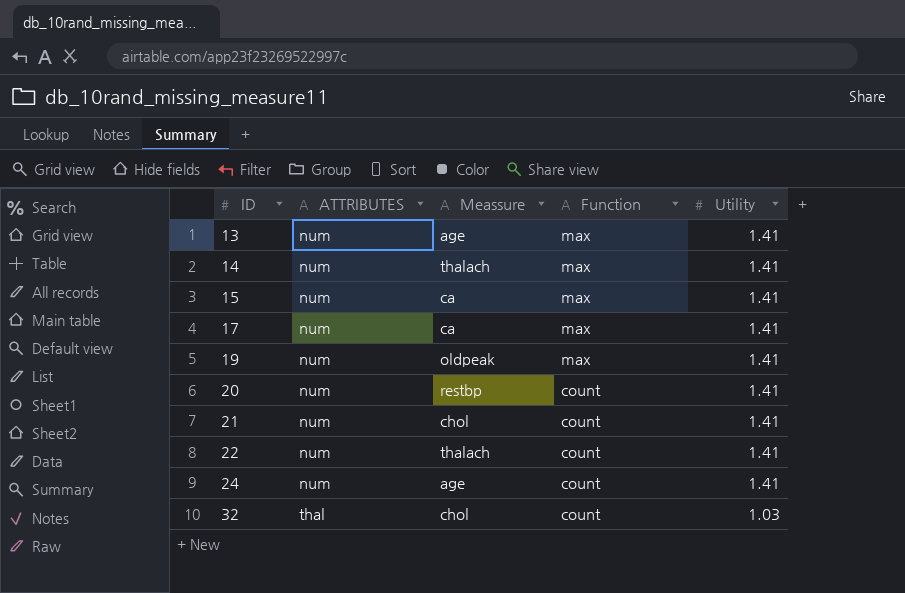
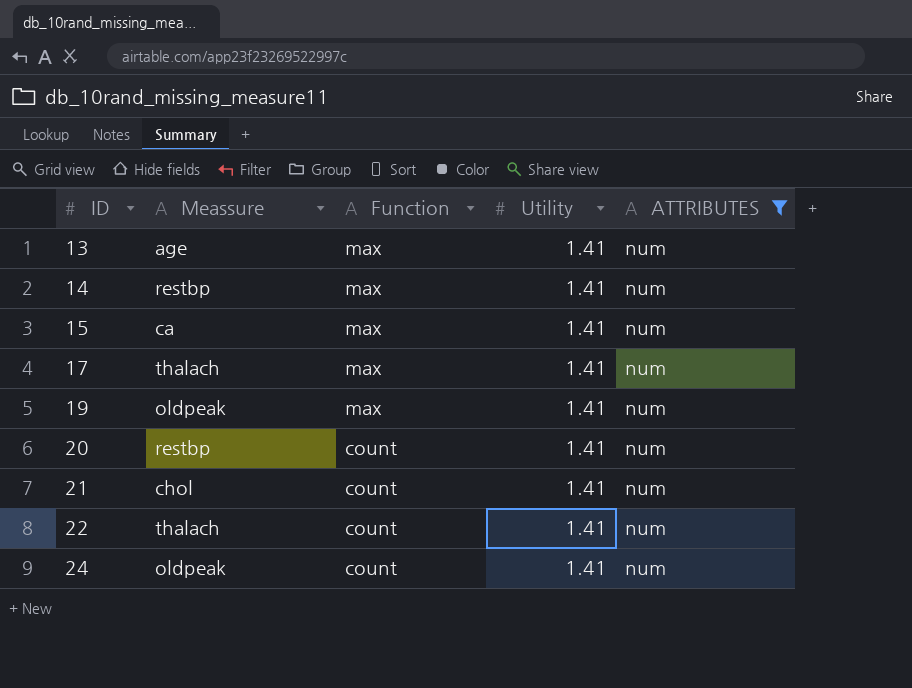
filter: none -> ATTRIBUTES = num
column ATTRIBUTES | position: 2 -> 5
14 | Meassure: thalach -> restbp
17 | Meassure: ca -> thalach
24 | Meassure: age -> oldpeak

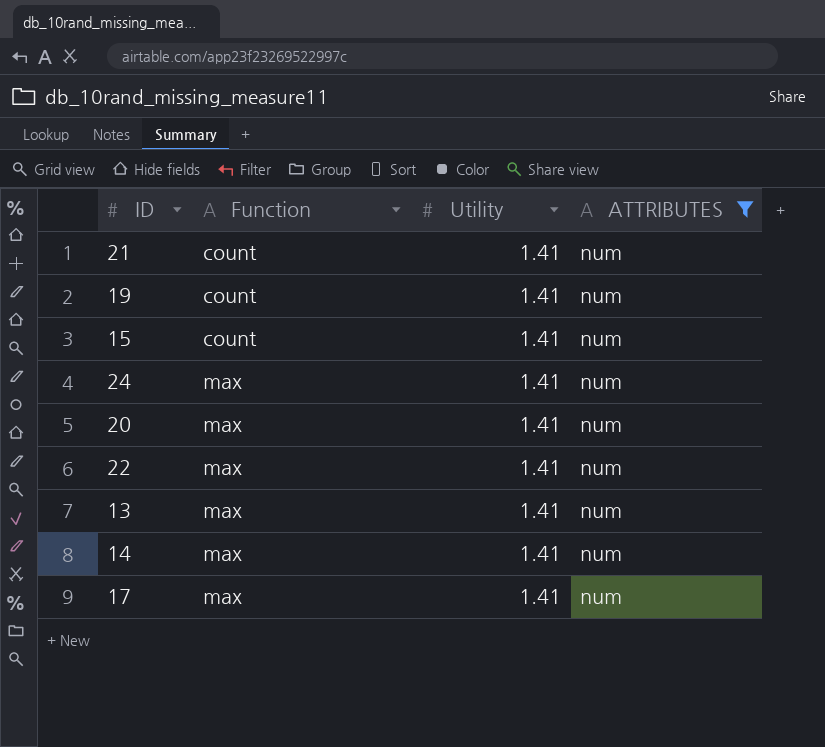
row order: ID ascending -> Function ascending
column Meassure | position: 2 -> none
19 | Function: max -> count
15 | Function: max -> count
24 | Function: count -> max
20 | Function: count -> max
22 | Function: count -> max

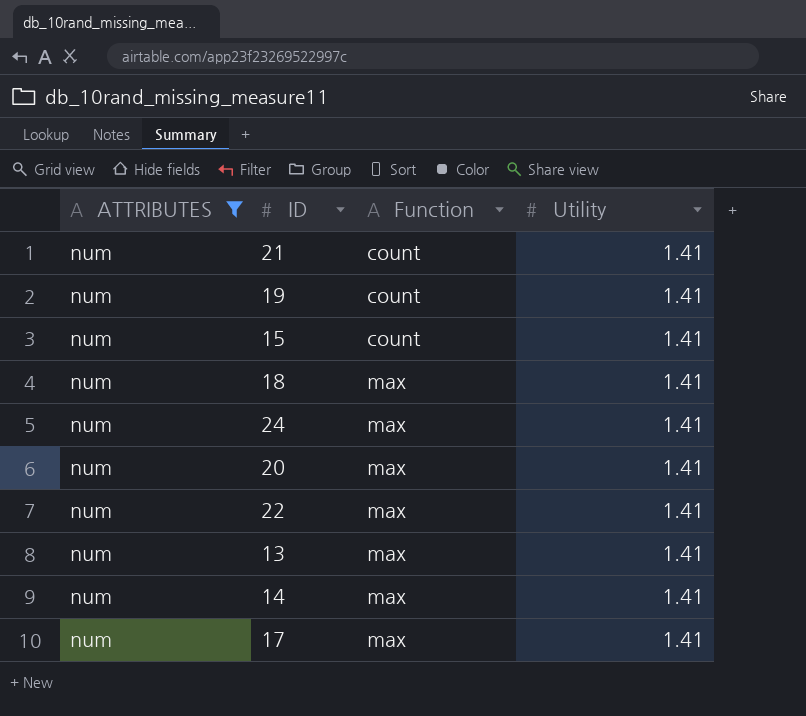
column ATTRIBUTES | position: 4 -> 1
row 18: none -> num | max | 1.41

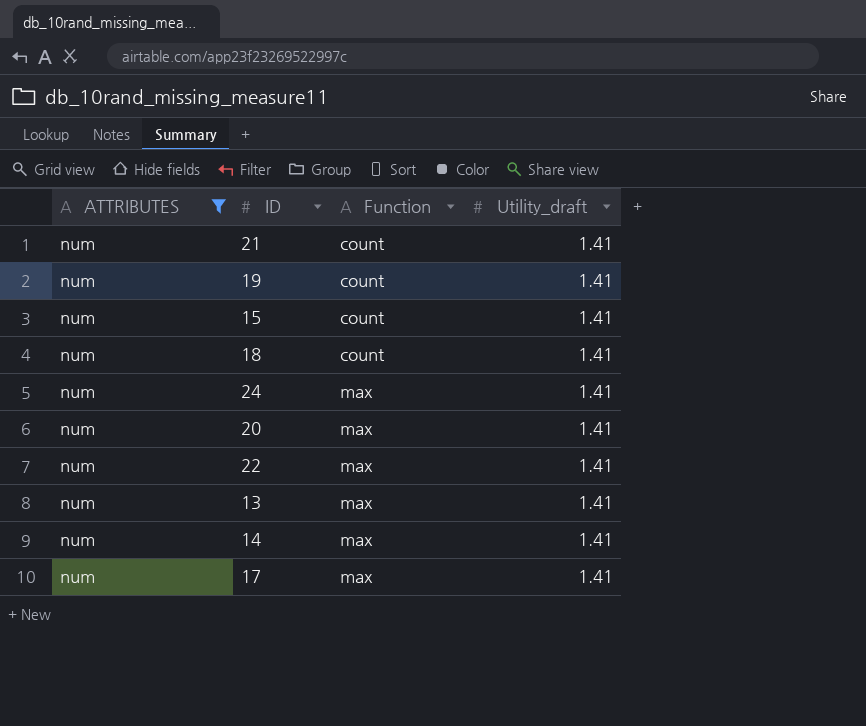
column name: Utility -> Utility_draft
18 | Function: max -> count

